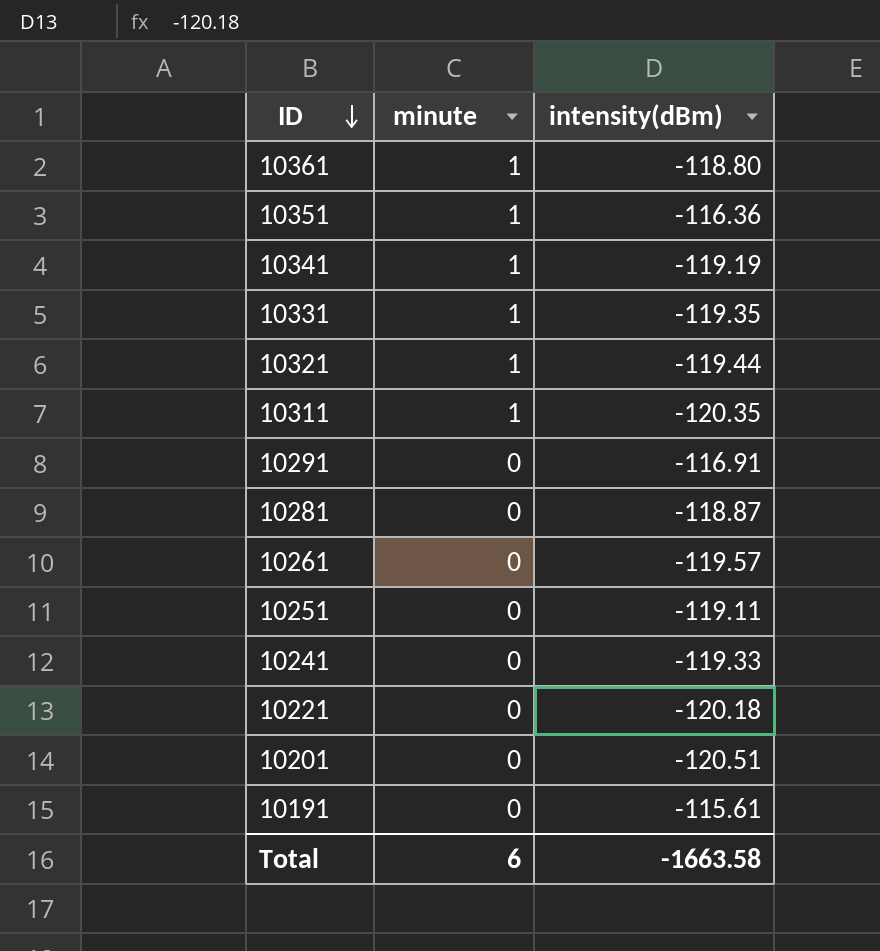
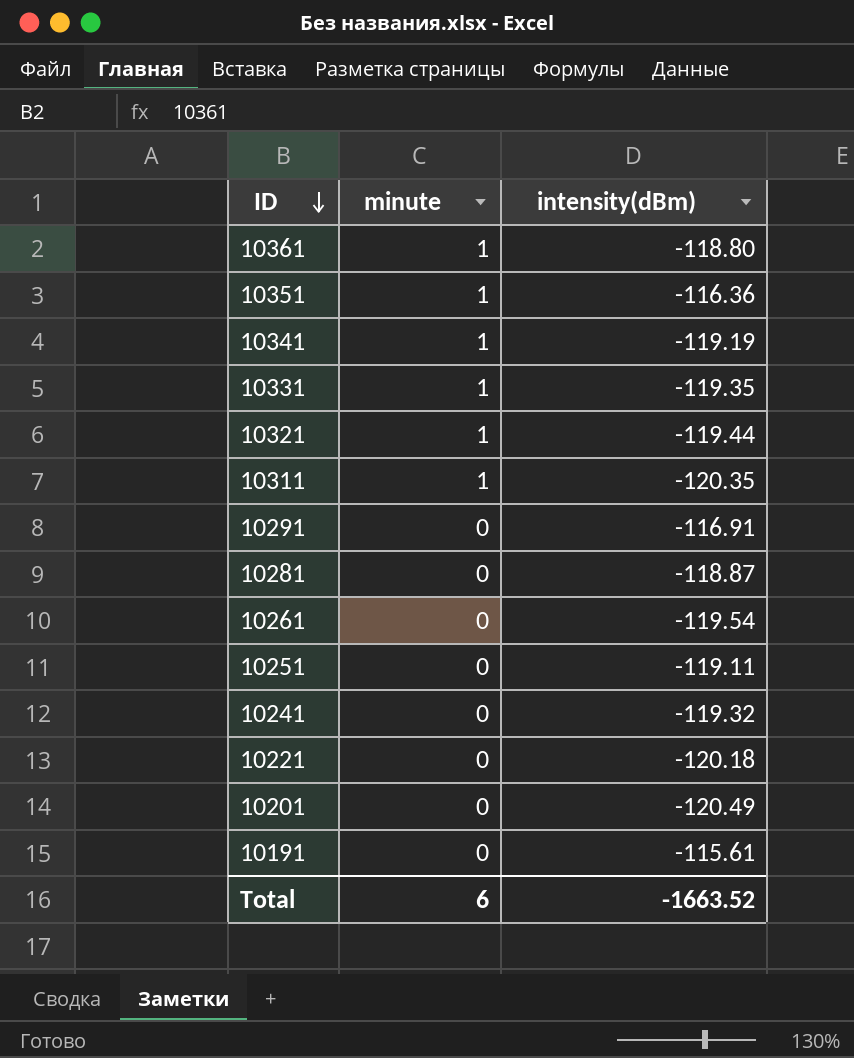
10261 | intensity(dBm): -119.57 -> -119.54
10241 | intensity(dBm): -119.33 -> -119.32
10201 | intensity(dBm): -120.51 -> -120.49
Total | intensity(dBm): -1663.58 -> -1663.52

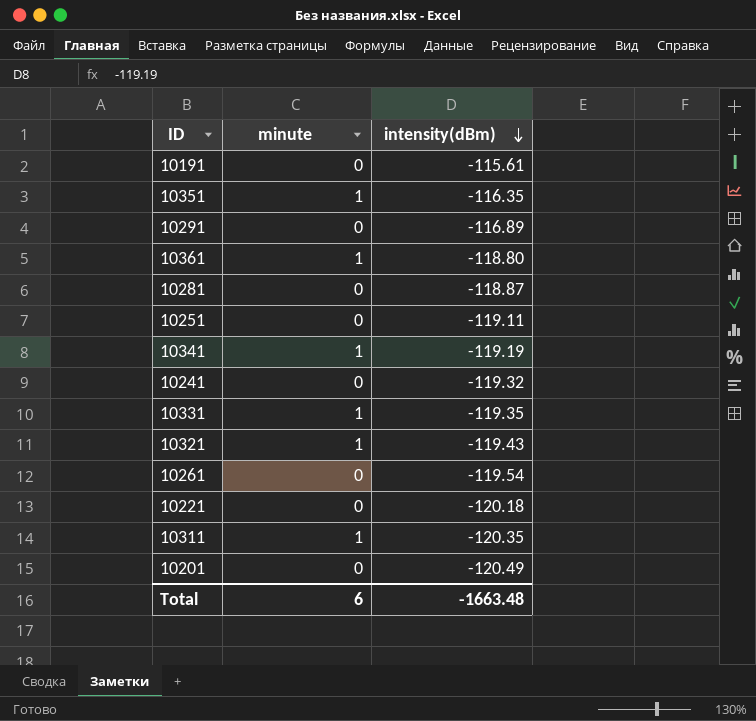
row order: ID descending -> intensity(dBm) descending
10351 | intensity(dBm): -116.36 -> -116.35
10291 | intensity(dBm): -116.91 -> -116.89
10321 | intensity(dBm): -119.44 -> -119.43
Total | intensity(dBm): -1663.52 -> -1663.48

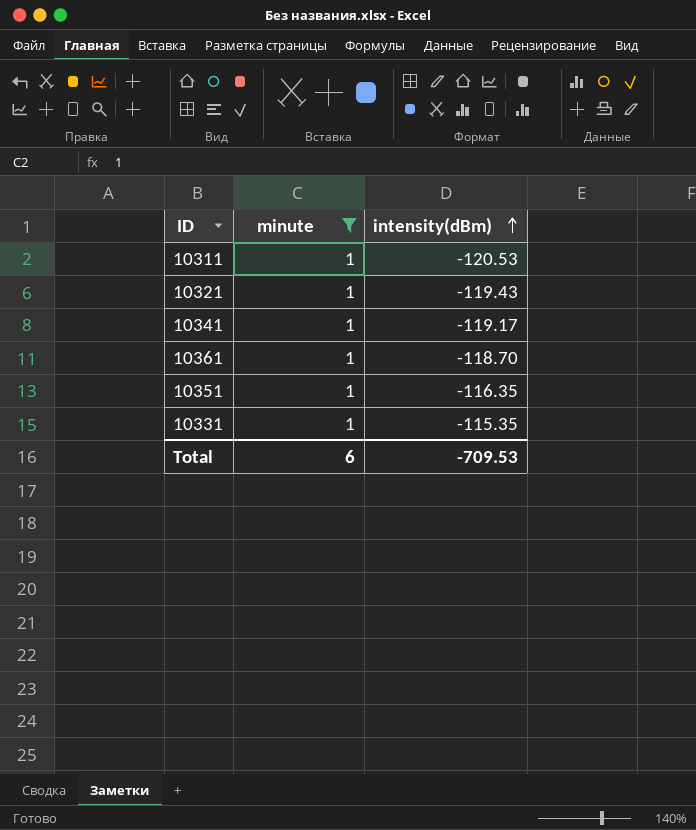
filter: none -> minute = 1
row order: intensity(dBm) descending -> intensity(dBm) ascending
10311 | intensity(dBm): -120.35 -> -120.53
10341 | intensity(dBm): -119.19 -> -119.17
10361 | intensity(dBm): -118.80 -> -118.70
10331 | intensity(dBm): -119.35 -> -115.35
Total | intensity(dBm): -1663.48 -> -709.53

